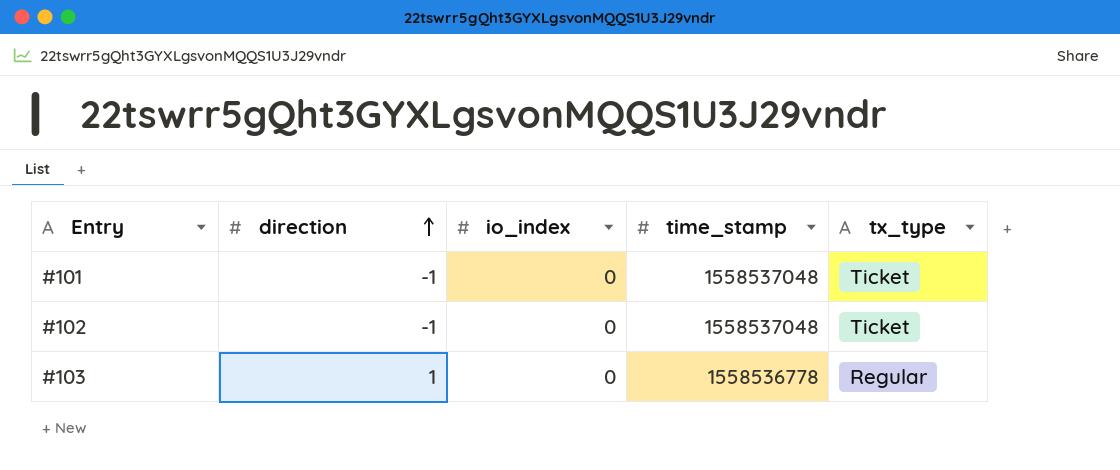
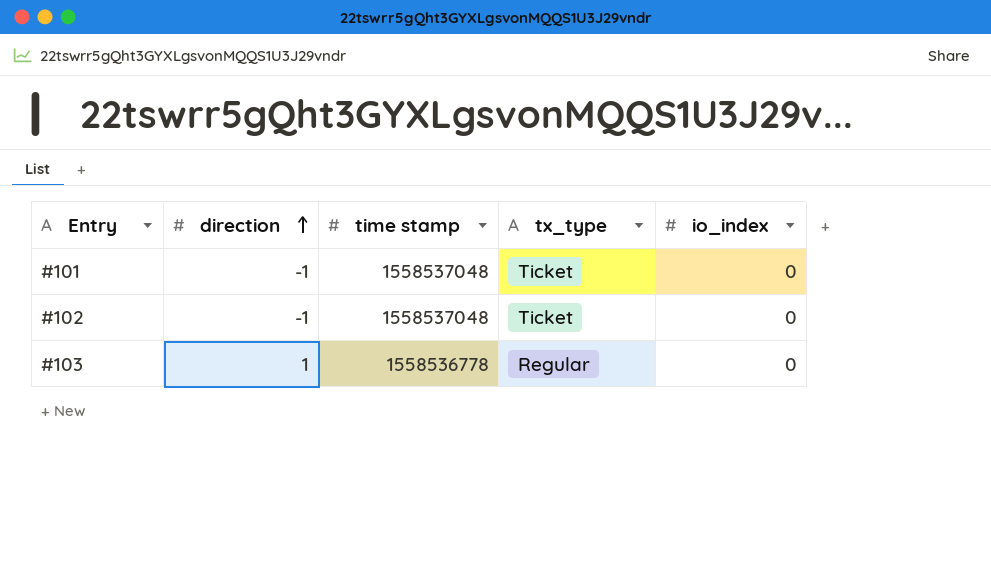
column name: time_stamp -> time stamp
column io_index | position: 3 -> 5

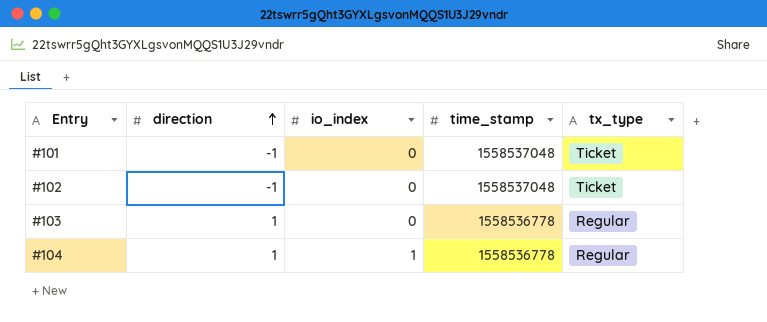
column io_index | position: 5 -> 3
column name: time stamp -> time_stamp
row #104: none -> 1 | 1 | 1558536778 | Regular

